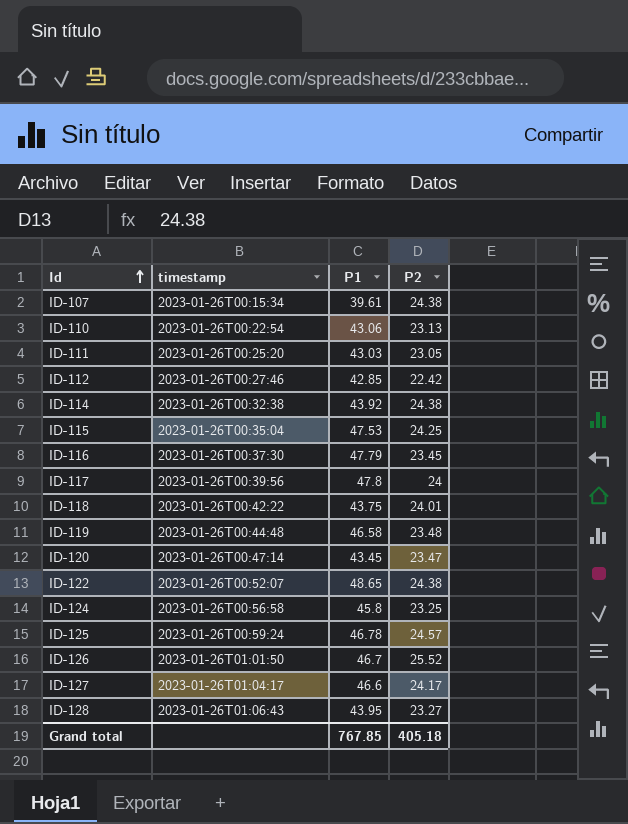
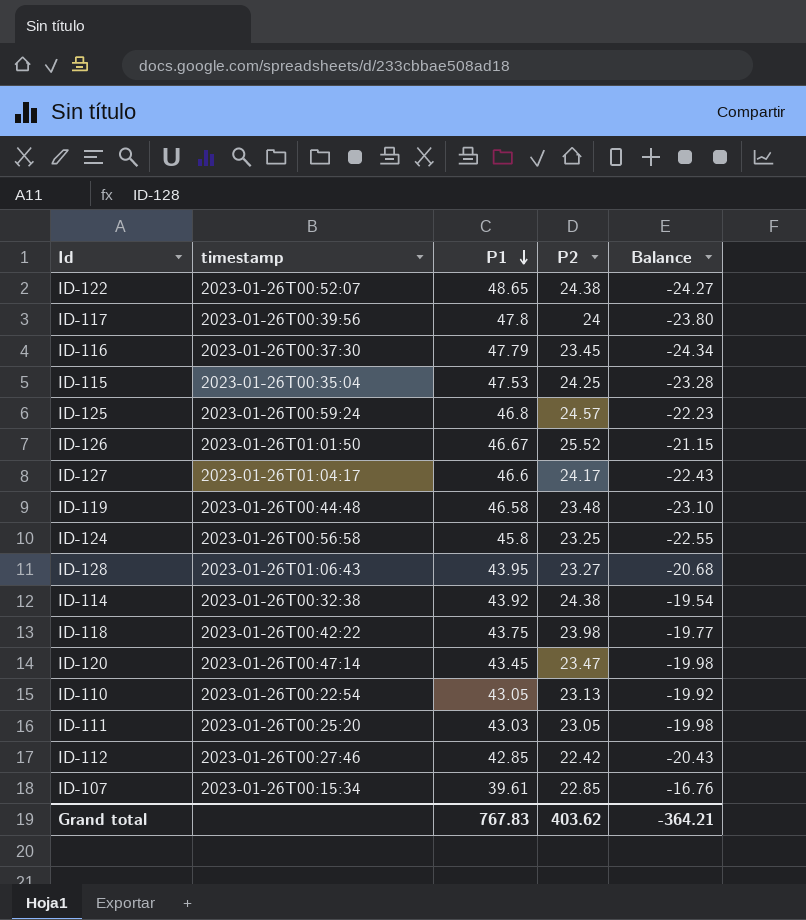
row order: Id ascending -> P1 descending
column Balance | formula: none -> [P2] - [P1]
ID-125 | P1: 46.78 -> 46.8
ID-126 | P1: 46.7 -> 46.67
ID-118 | P2: 24.01 -> 23.98
ID-110 | P1: 43.06 -> 43.05
ID-107 | P2: 24.38 -> 22.85
Grand total | P1: 767.85 -> 767.83
Grand total | P2: 405.18 -> 403.62

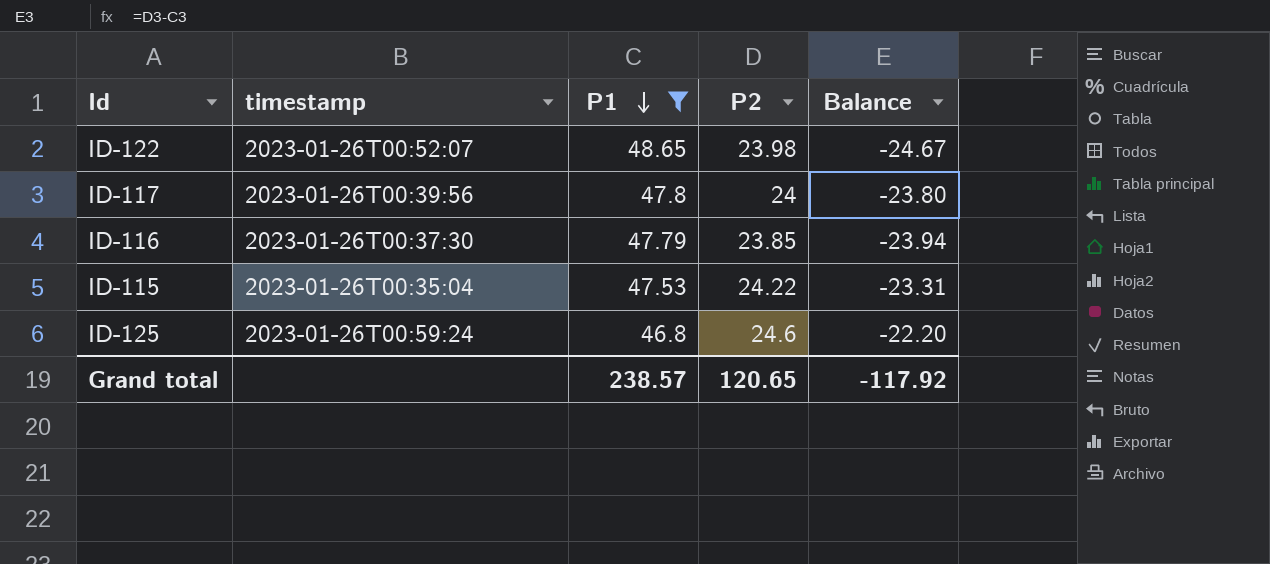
filter: none -> P1 >= 46.8
ID-122 | P2: 24.38 -> 23.98
ID-122 | Balance: -24.27 -> -24.67
ID-116 | P2: 23.45 -> 23.85
ID-116 | Balance: -24.34 -> -23.94
ID-115 | P2: 24.25 -> 24.22
ID-115 | Balance: -23.28 -> -23.31
ID-125 | P2: 24.57 -> 24.6
ID-125 | Balance: -22.23 -> -22.20
Grand total | P1: 767.83 -> 238.57
Grand total | P2: 403.62 -> 120.65
Grand total | Balance: -364.21 -> -117.92

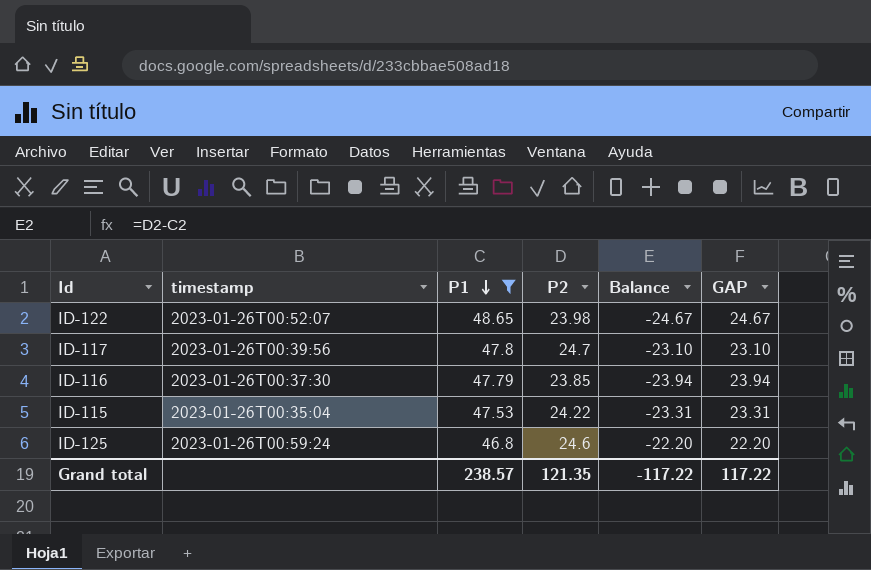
column GAP | formula: none -> [P1] - [P2]
ID-117 | P2: 24 -> 24.7
ID-117 | Balance: -23.80 -> -23.10
Grand total | P2: 120.65 -> 121.35
Grand total | Balance: -117.92 -> -117.22

